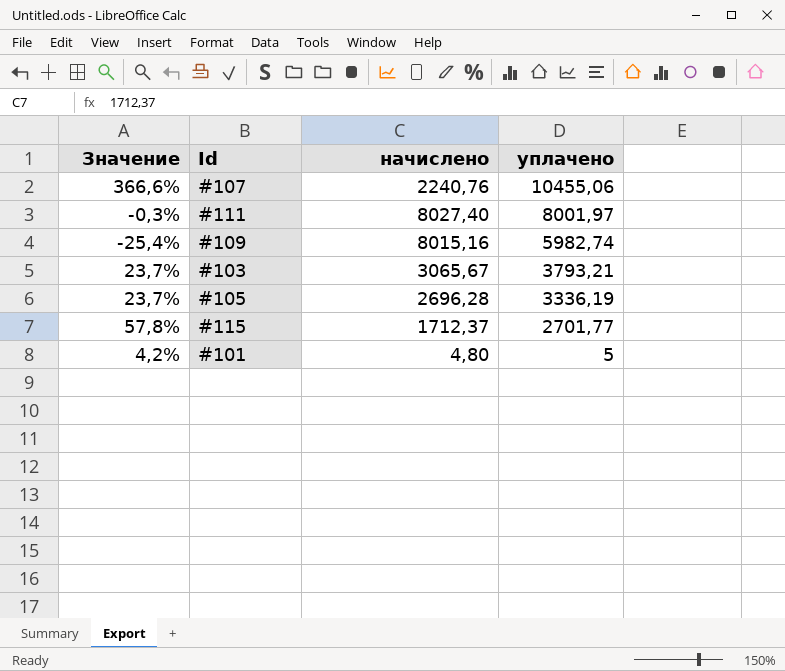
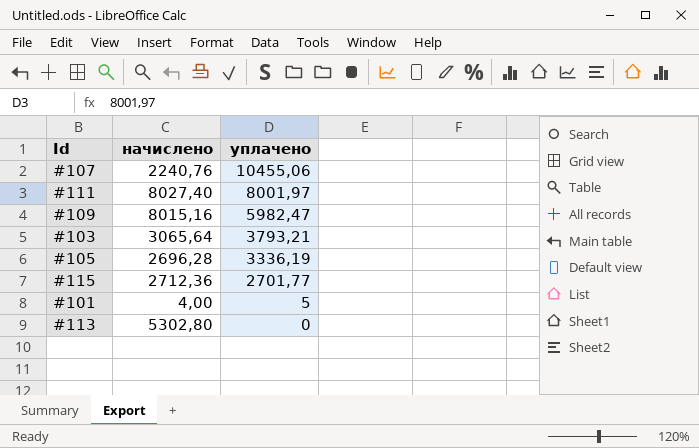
column Значение | formula: ([уплачено] - [начислено]) / [начислено] -> none
#109 | уплачено: 5982,74 -> 5982,47
#103 | начислено: 3065,67 -> 3065,64
#115 | начислено: 1712,37 -> 2712,36
#101 | начислено: 4,80 -> 4,00
row #113: none -> 5302,80 | 0

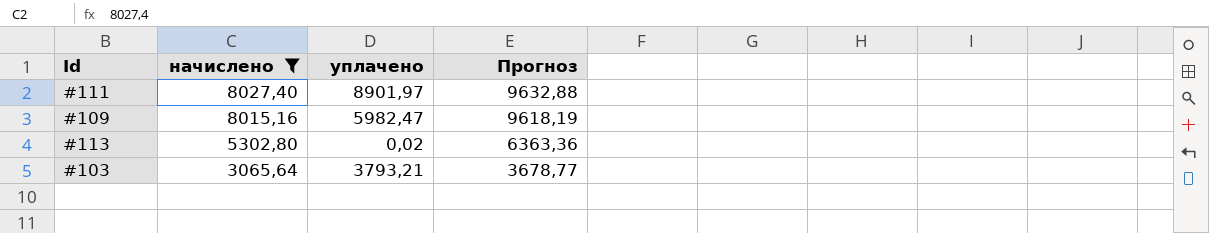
filter: none -> начислено >= 3065,64
row order: уплачено descending -> начислено descending
column Прогноз | formula: none -> [начислено] * 1,2
#111 | уплачено: 8001,97 -> 8901,97
#113 | уплачено: 0 -> 0,02

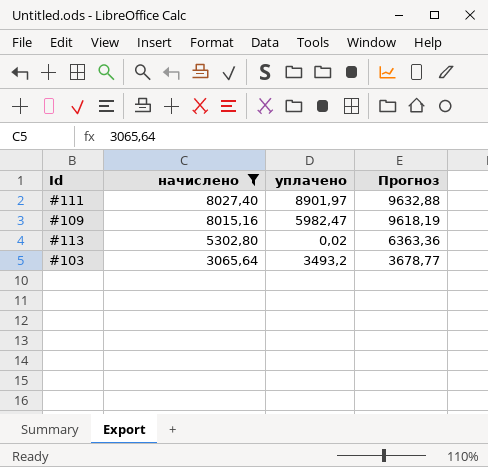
#103 | уплачено: 3793,21 -> 3493,2

